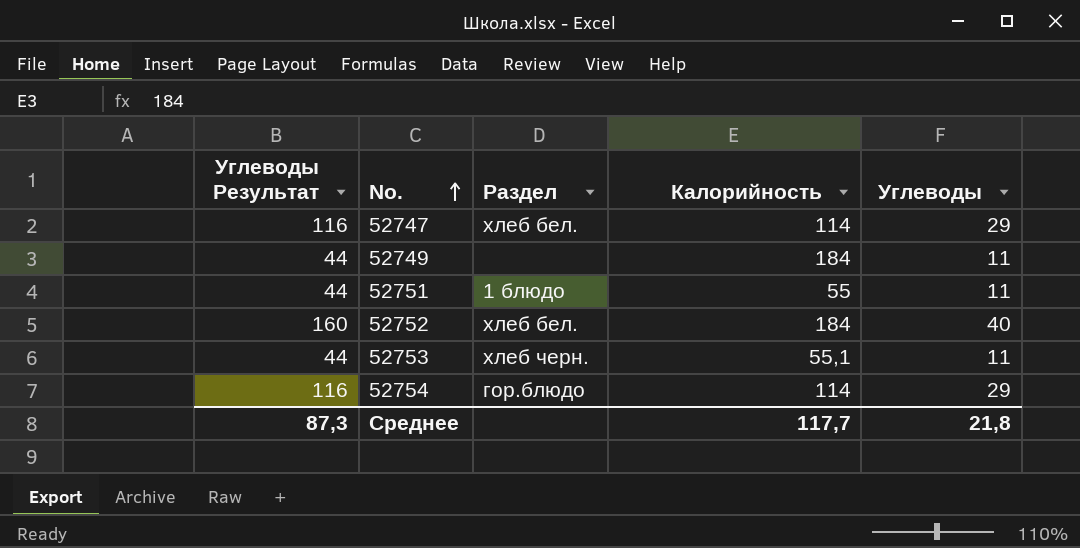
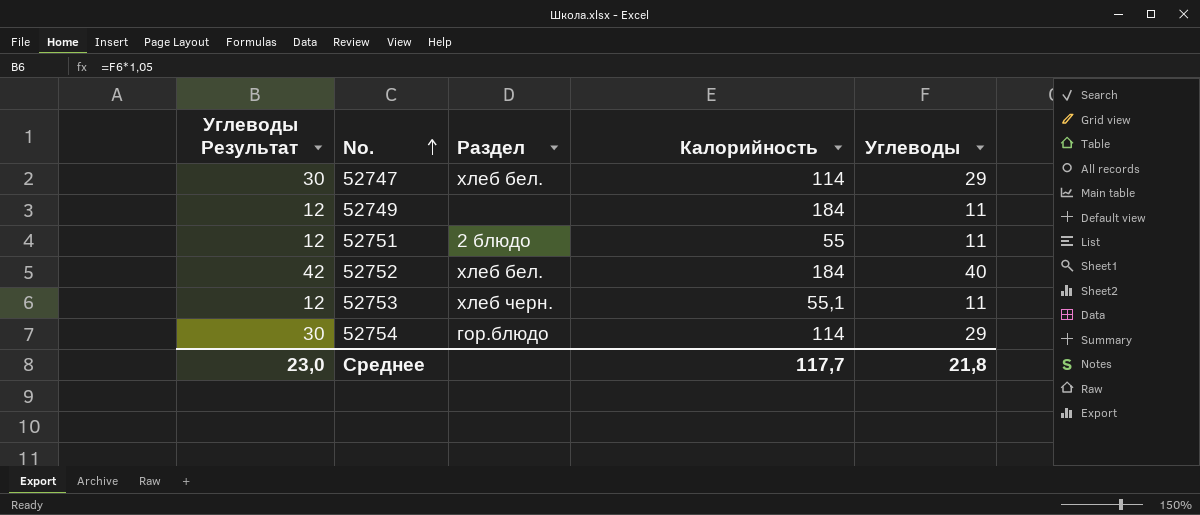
column Углеводы Результат | formula: [Углеводы] * 4 -> [Углеводы] * 1,05
52751 | Раздел: 1 блюдо -> 2 блюдо
Среднее | Углеводы Результат: 87,3 -> 23,0

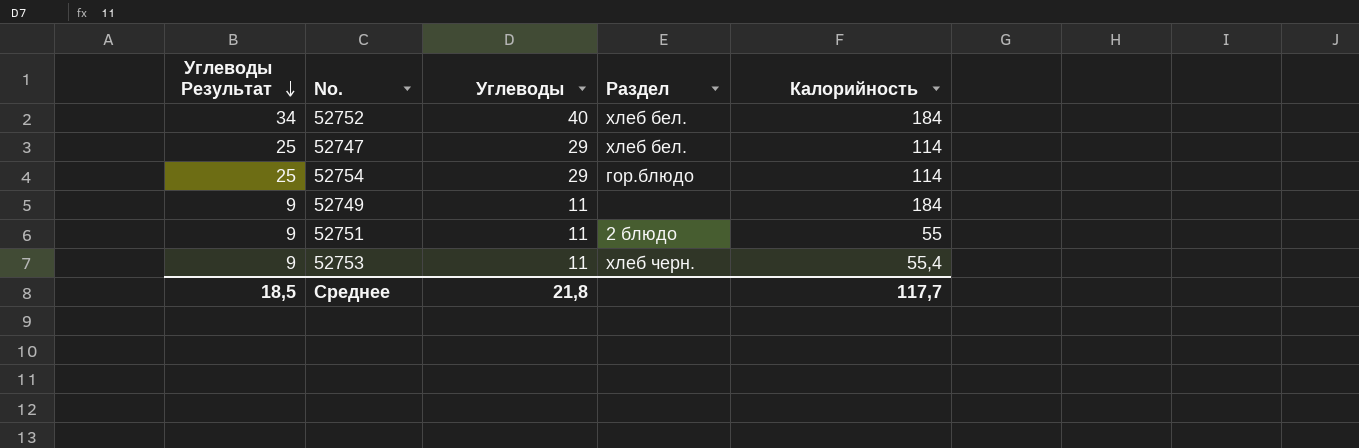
row order: No. ascending -> Углеводы Результат descending
column Углеводы Результат | formula: [Углеводы] * 1,05 -> [Углеводы] * 0,85
column Углеводы | position: 5 -> 3
52753 | Калорийность: 55,1 -> 55,4
Среднее | Углеводы Результат: 23,0 -> 18,5

